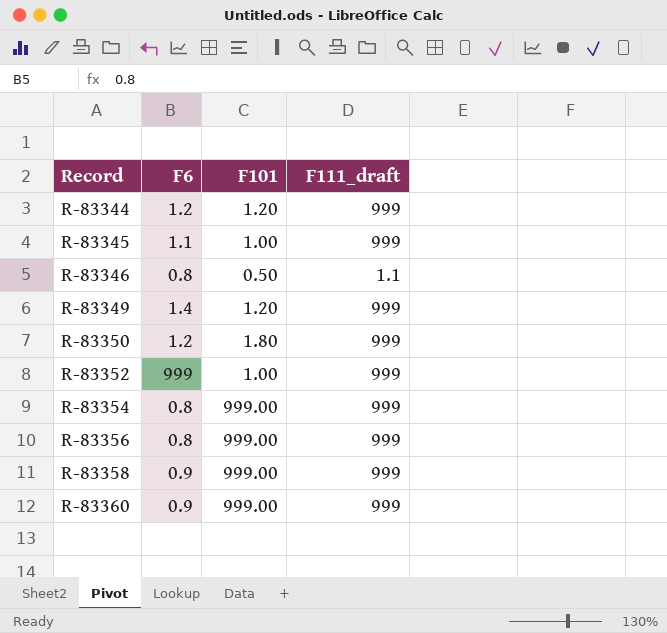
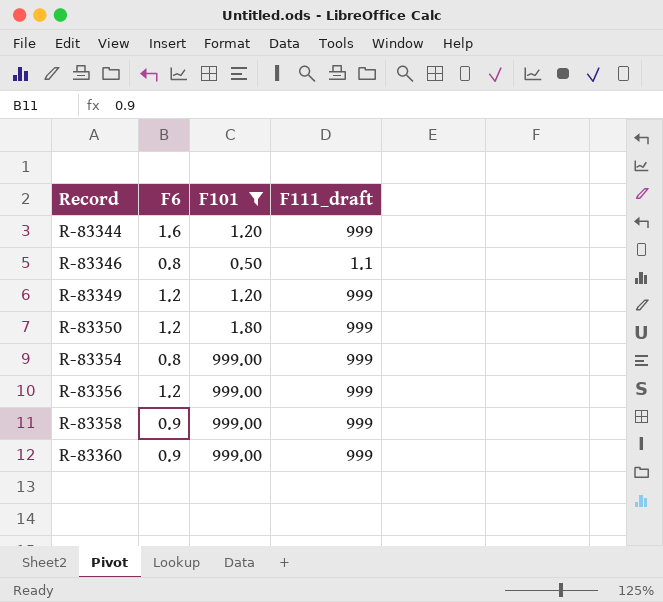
filter: none -> F101 != 1.00
R-83344 | F6: 1.2 -> 1.6
R-83349 | F6: 1.4 -> 1.2
R-83356 | F6: 0.8 -> 1.2

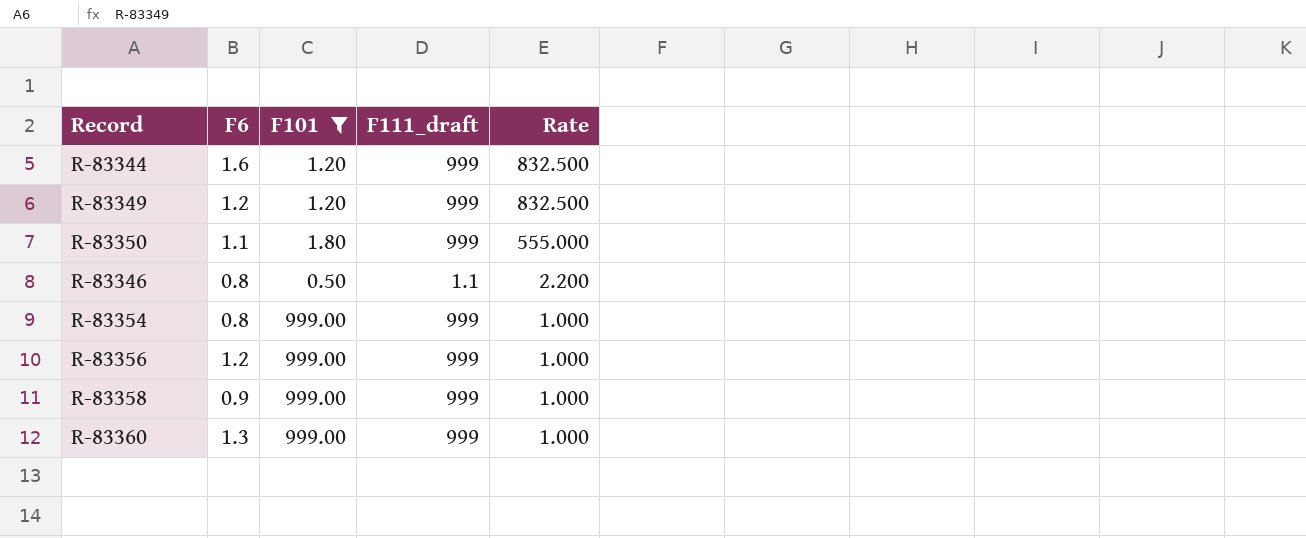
row order: Record ascending -> Rate descending
column Rate | formula: none -> [F111_draft] / [F101]
R-83350 | F6: 1.2 -> 1.1
R-83360 | F6: 0.9 -> 1.3

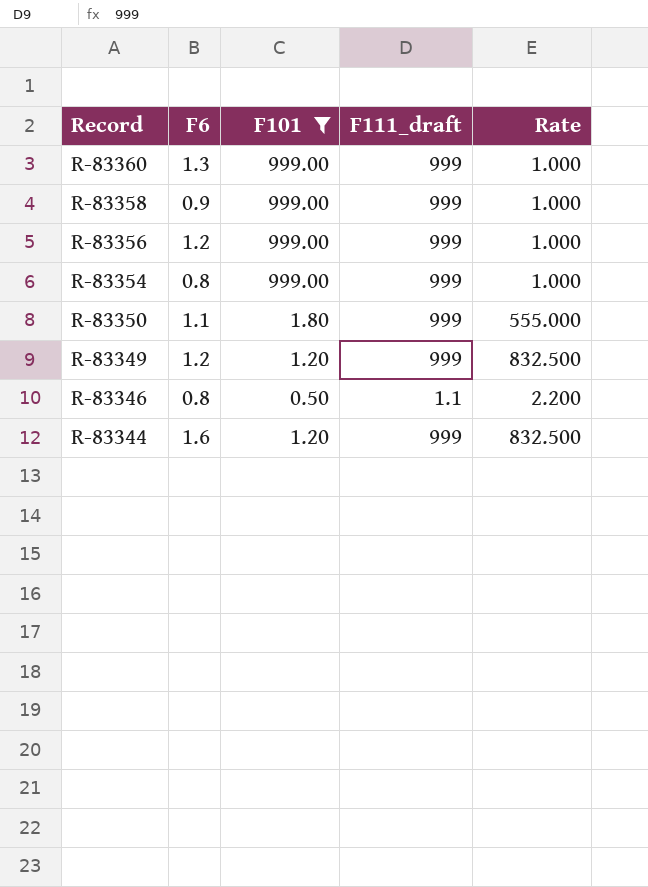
row order: Rate descending -> Record descending

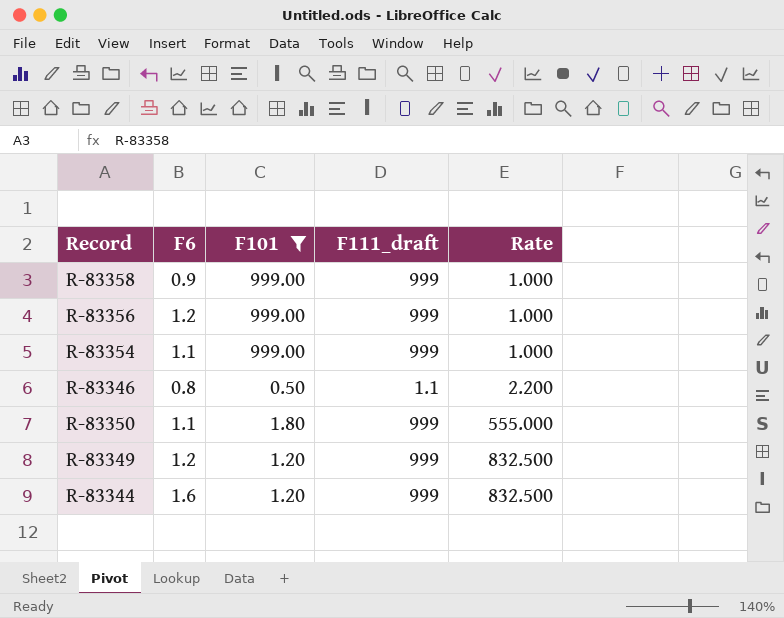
row order: Record descending -> Rate ascending
row R-83360: 1.3 | 999.00 | 999 | 1.000 -> none
R-83354 | F6: 0.8 -> 1.1

